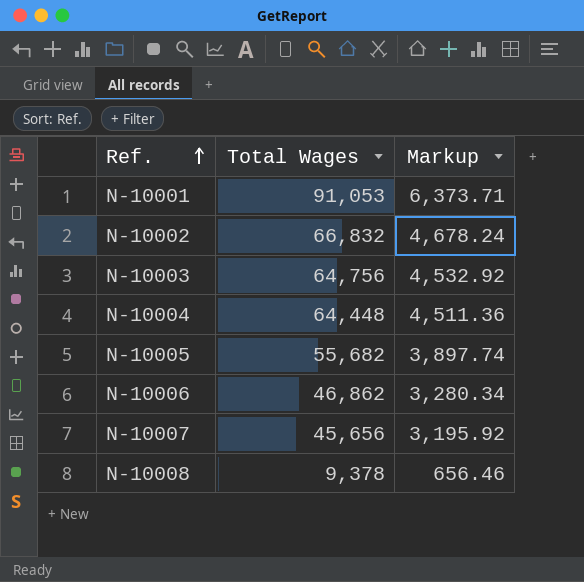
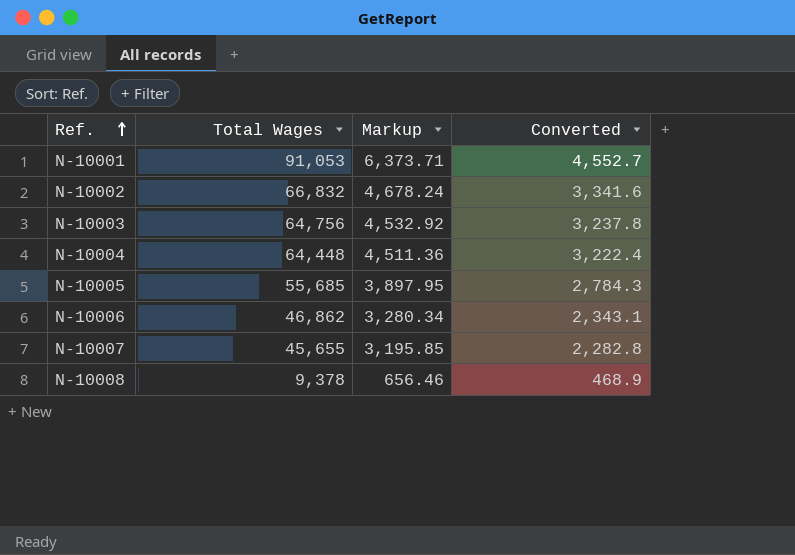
column Converted | formula: none -> [Total Wages] * 0.05
N-10005 | Total Wages: 55,682 -> 55,685
N-10005 | Markup: 3,897.74 -> 3,897.95
N-10007 | Total Wages: 45,656 -> 45,655
N-10007 | Markup: 3,195.92 -> 3,195.85

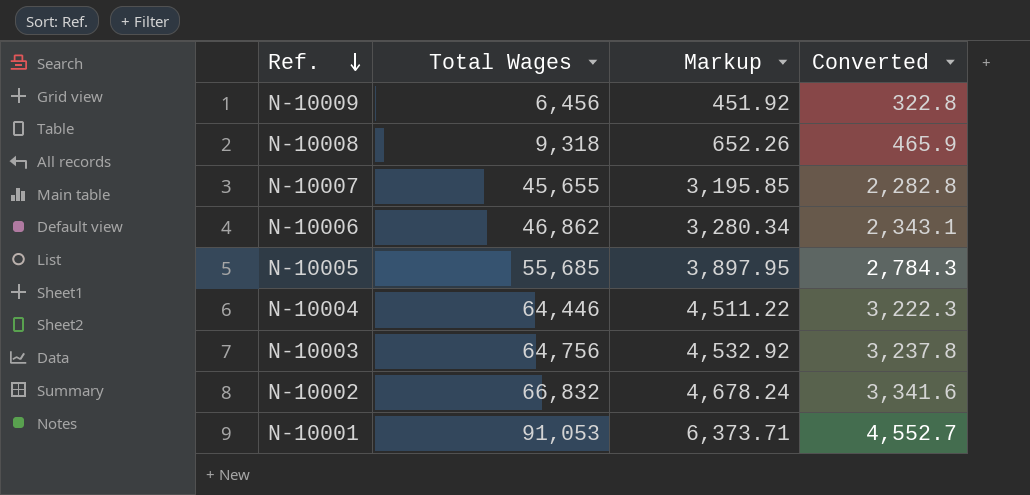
row order: Ref. ascending -> Ref. descending
row N-10009: none -> 6,456 | 451.92 | 322.8
N-10008 | Total Wages: 9,378 -> 9,318
N-10008 | Markup: 656.46 -> 652.26
N-10008 | Converted: 468.9 -> 465.9
N-10004 | Total Wages: 64,448 -> 64,446
N-10004 | Markup: 4,511.36 -> 4,511.22
N-10004 | Converted: 3,222.4 -> 3,222.3

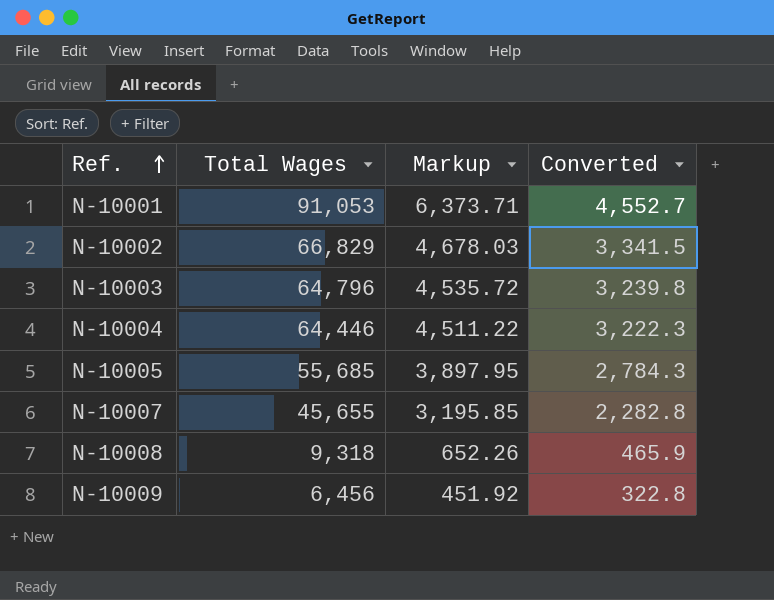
row order: Ref. descending -> Ref. ascending
row N-10006: 46,862 | 3,280.34 | 2,343.1 -> none
N-10002 | Total Wages: 66,832 -> 66,829
N-10002 | Markup: 4,678.24 -> 4,678.03
N-10002 | Converted: 3,341.6 -> 3,341.5
N-10003 | Total Wages: 64,756 -> 64,796
N-10003 | Markup: 4,532.92 -> 4,535.72
N-10003 | Converted: 3,237.8 -> 3,239.8

